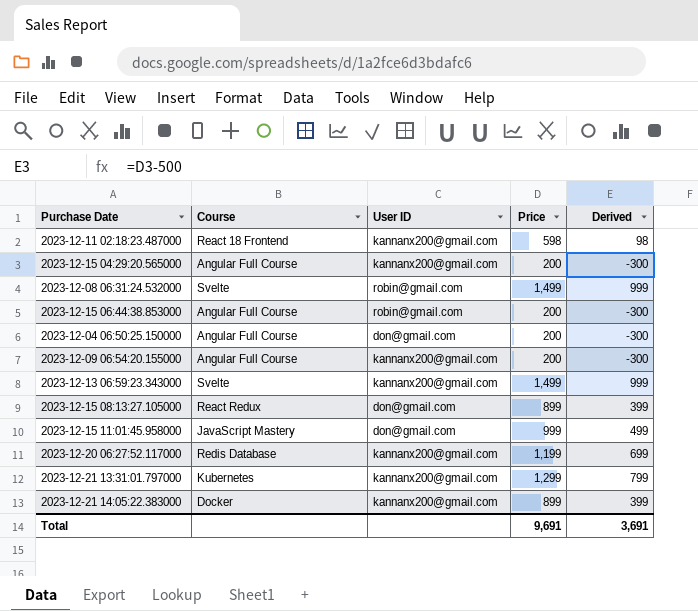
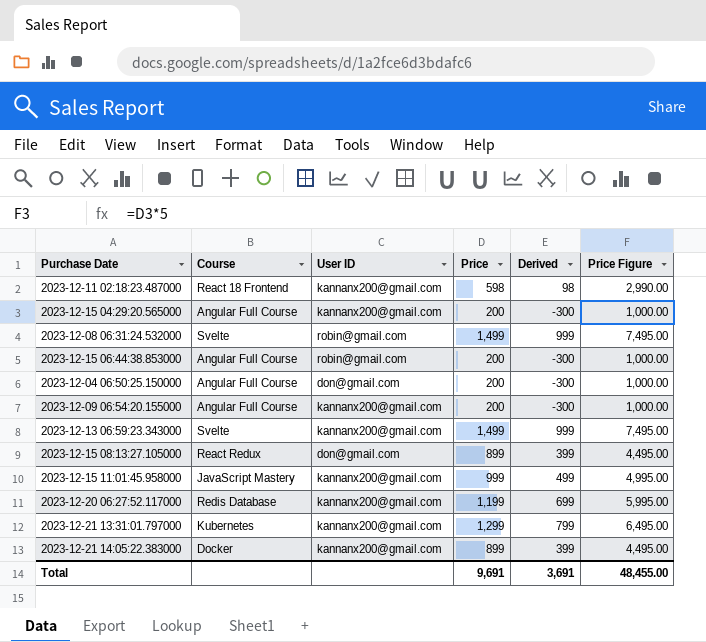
column Price Figure | formula: none -> [Price] * 5
2023-12-15 11:01:45.958000 | User ID: don@gmail.com -> kannanx200@gmail.com

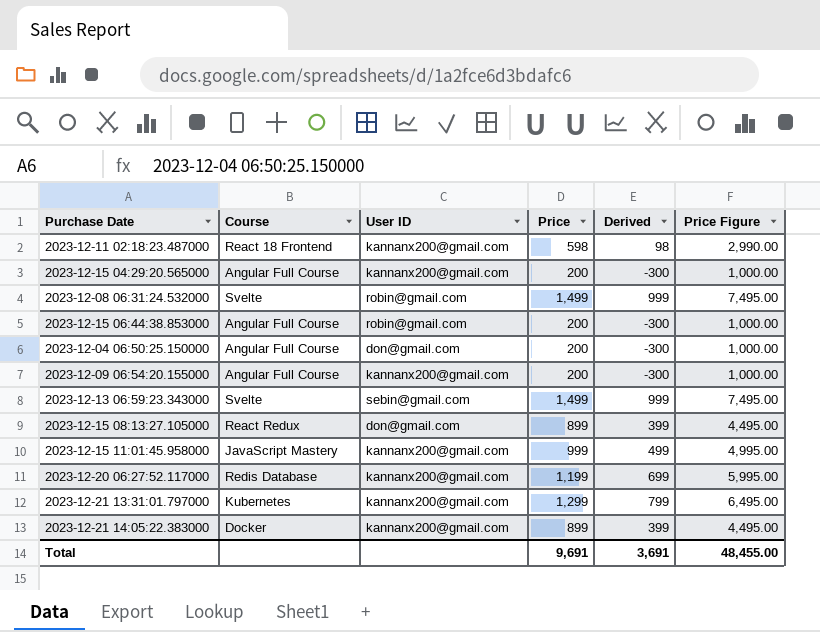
2023-12-13 06:59:23.343000 | User ID: kannanx200@gmail.com -> sebin@gmail.com

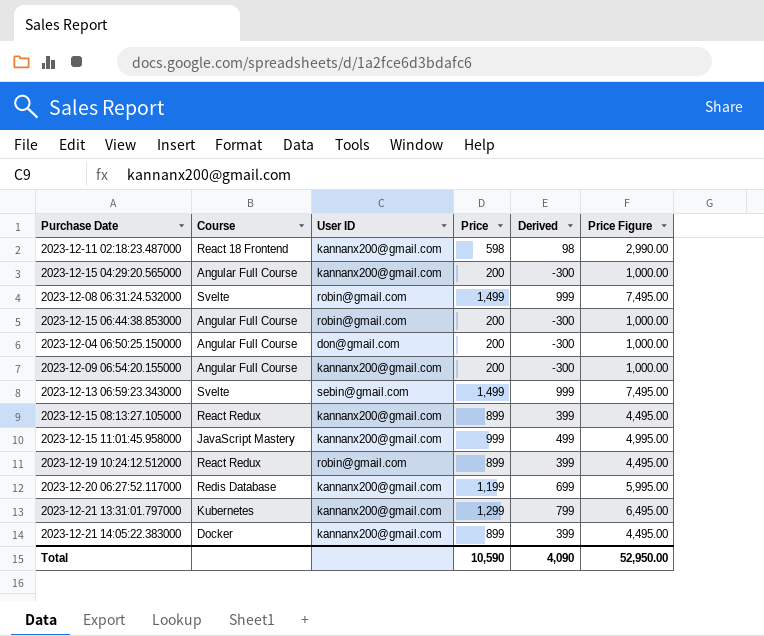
2023-12-15 08:13:27.105000 | User ID: don@gmail.com -> kannanx200@gmail.com
row 2023-12-19 10:24:12.512000: none -> React Redux | robin@gmail.com | 899 | 399 | 4,495.00
Total | Price: 9,691 -> 10,590
Total | Derived: 3,691 -> 4,090
Total | Price Figure: 48,455.00 -> 52,950.00

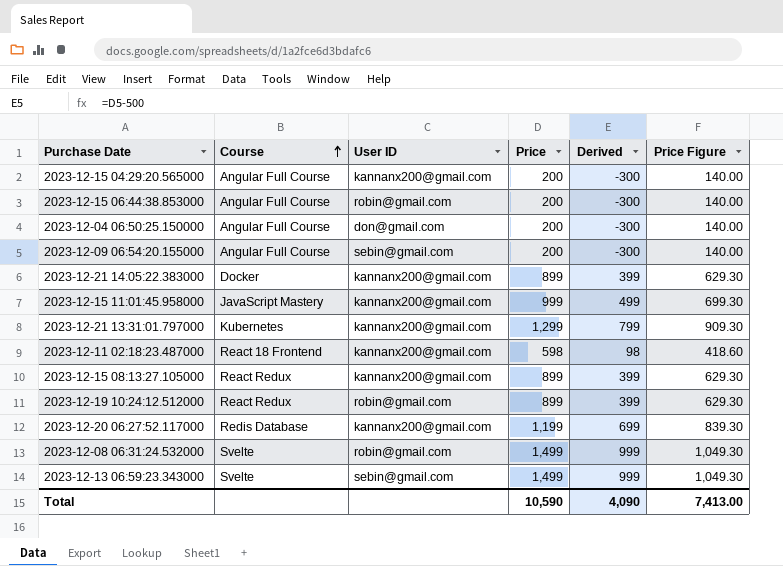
row order: none -> Course ascending
column Price Figure | formula: [Price] * 5 -> [Price] * 0.7
2023-12-09 06:54:20.155000 | User ID: kannanx200@gmail.com -> sebin@gmail.com
Total | Price Figure: 52,950.00 -> 7,413.00

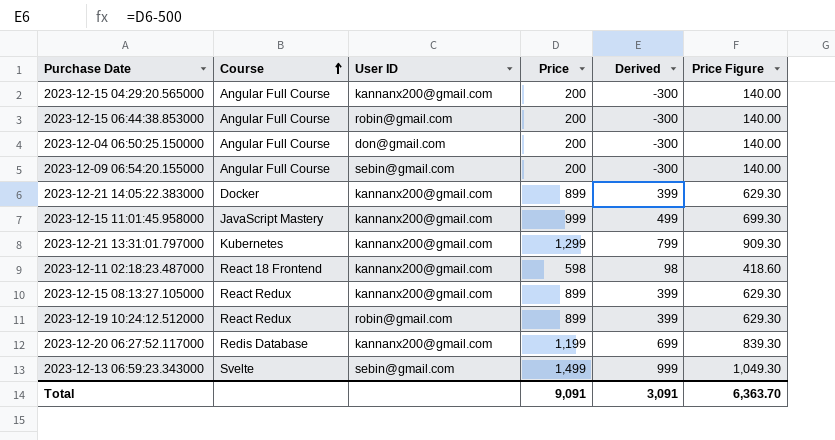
row 2023-12-08 06:31:24.532000: Svelte | robin@gmail.com | 1,499 | 999 | 1,049.30 -> none
Total | Price: 10,590 -> 9,091
Total | Derived: 4,090 -> 3,091
Total | Price Figure: 7,413.00 -> 6,363.70

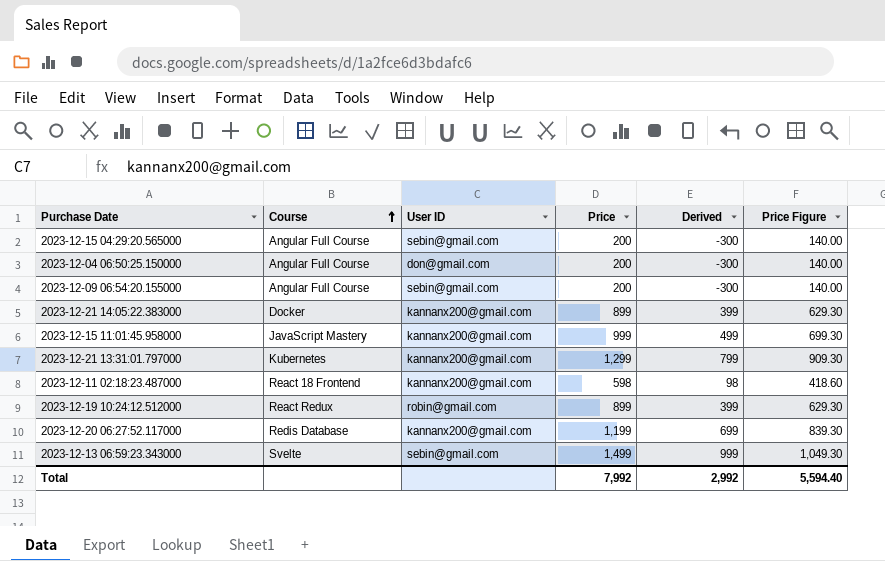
row 2023-12-15 06:44:38.853000: Angular Full Course | robin@gmail.com | 200 | -300 | 140.00 -> none
row 2023-12-15 08:13:27.105000: React Redux | kannanx200@gmail.com | 899 | 399 | 629.30 -> none
2023-12-15 04:29:20.565000 | User ID: kannanx200@gmail.com -> sebin@gmail.com
Total | Price: 9,091 -> 7,992
Total | Derived: 3,091 -> 2,992
Total | Price Figure: 6,363.70 -> 5,594.40

